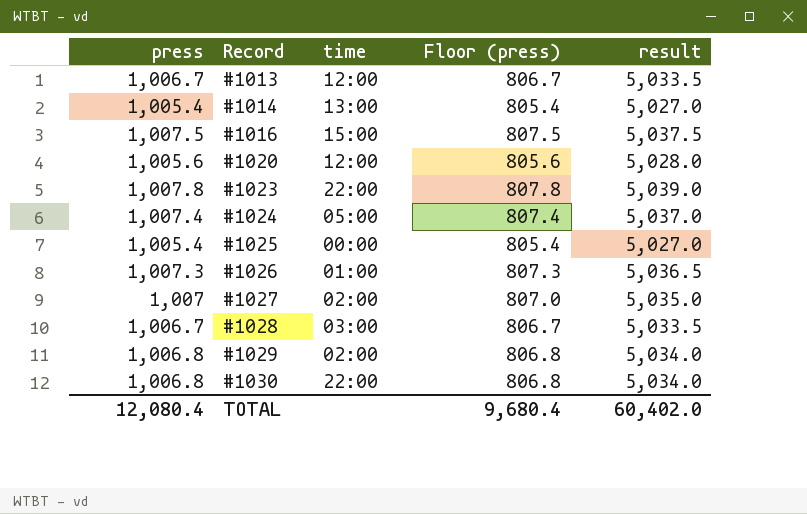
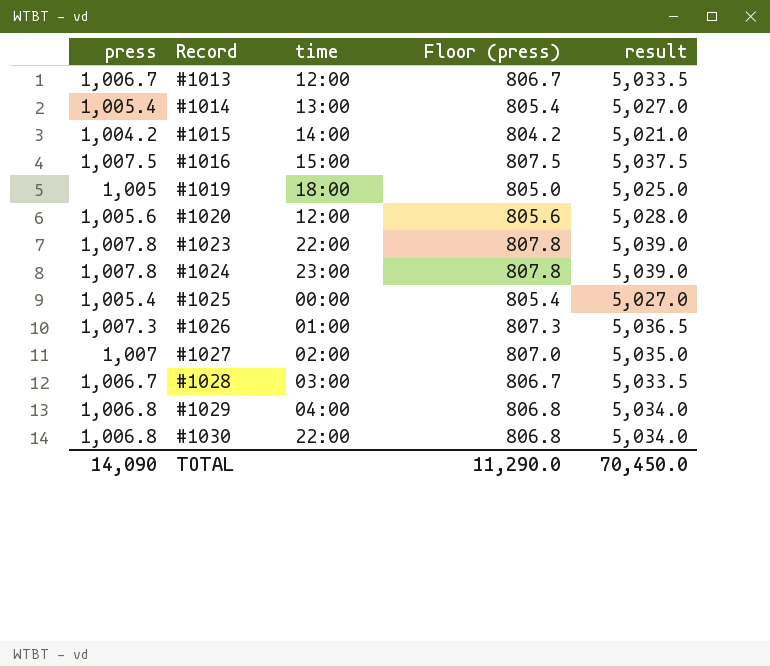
row #1015: none -> 1,004.2 | 14:00 | 804.2 | 5,021.0
row #1019: none -> 1,005 | 18:00 | 805.0 | 5,025.0
#1024 | press: 1,007.4 -> 1,007.8
#1024 | time: 05:00 -> 23:00
#1024 | Floor (press): 807.4 -> 807.8
#1024 | result: 5,037.0 -> 5,039.0
#1029 | time: 02:00 -> 04:00
TOTAL | press: 12,080.4 -> 14,090
TOTAL | Floor (press): 9,680.4 -> 11,290.0
TOTAL | result: 60,402.0 -> 70,450.0

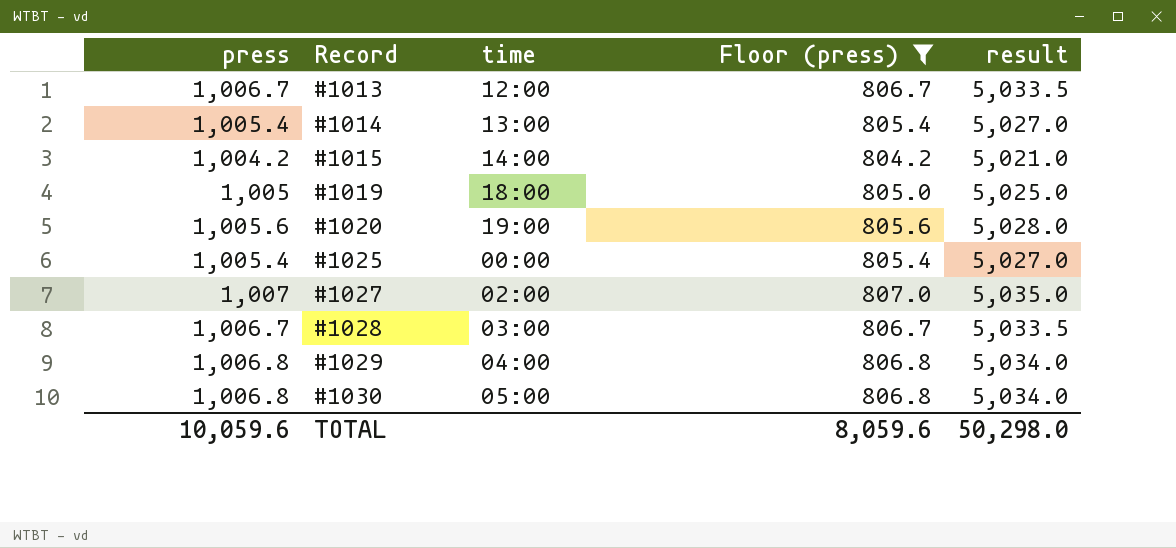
filter: none -> Floor (press) <= 807.0
#1020 | time: 12:00 -> 19:00
#1030 | time: 22:00 -> 05:00
TOTAL | press: 14,090 -> 10,059.6
TOTAL | Floor (press): 11,290.0 -> 8,059.6
TOTAL | result: 70,450.0 -> 50,298.0

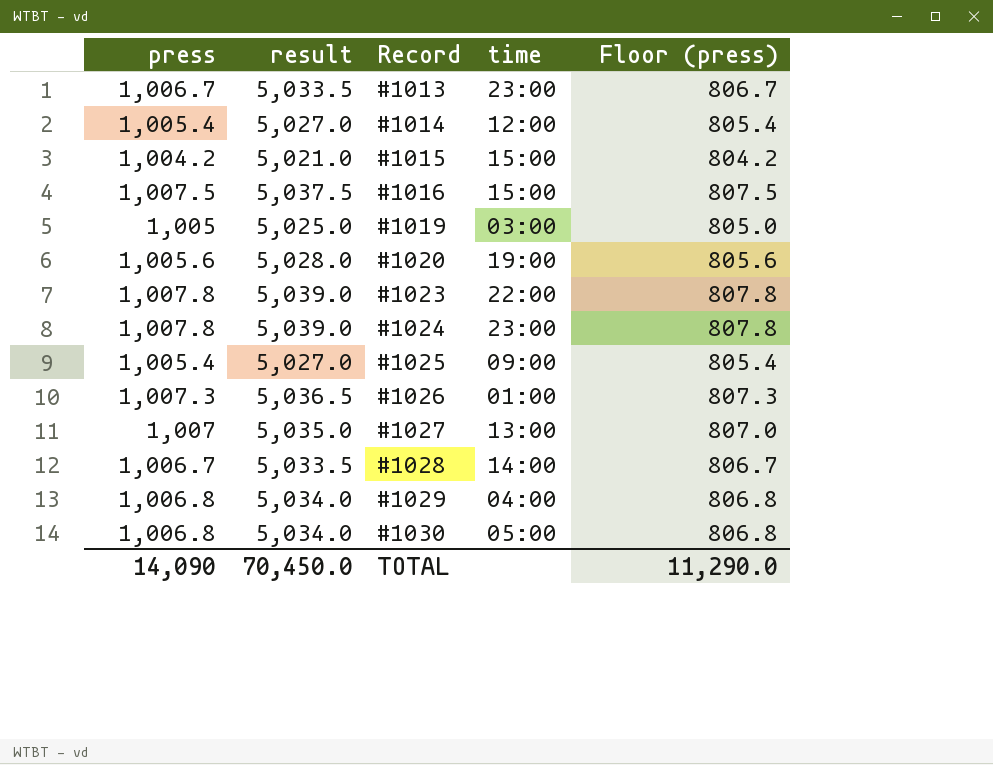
filter: Floor (press) <= 807.0 -> none
column result | position: 5 -> 2
#1013 | time: 12:00 -> 23:00
#1014 | time: 13:00 -> 12:00
#1015 | time: 14:00 -> 15:00
#1019 | time: 18:00 -> 03:00
#1025 | time: 00:00 -> 09:00
#1027 | time: 02:00 -> 13:00
#1028 | time: 03:00 -> 14:00
TOTAL | press: 10,059.6 -> 14,090
TOTAL | result: 50,298.0 -> 70,450.0
TOTAL | Floor (press): 8,059.6 -> 11,290.0

